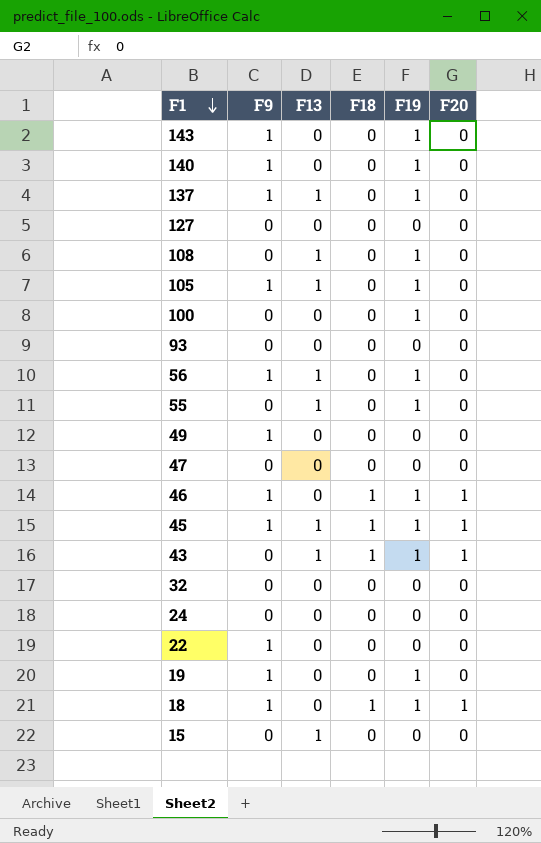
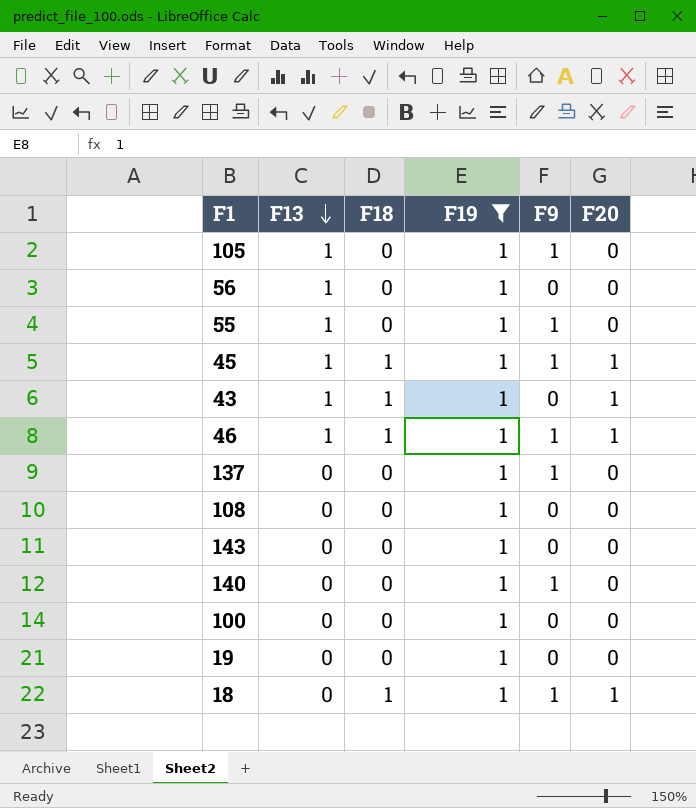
filter: none -> F19 = 1
row order: F1 descending -> F13 descending
column F9 | position: 2 -> 5
56 | F9: 1 -> 0
55 | F9: 0 -> 1
46 | F13: 0 -> 1
137 | F13: 1 -> 0
108 | F13: 1 -> 0
143 | F9: 1 -> 0
19 | F9: 1 -> 0

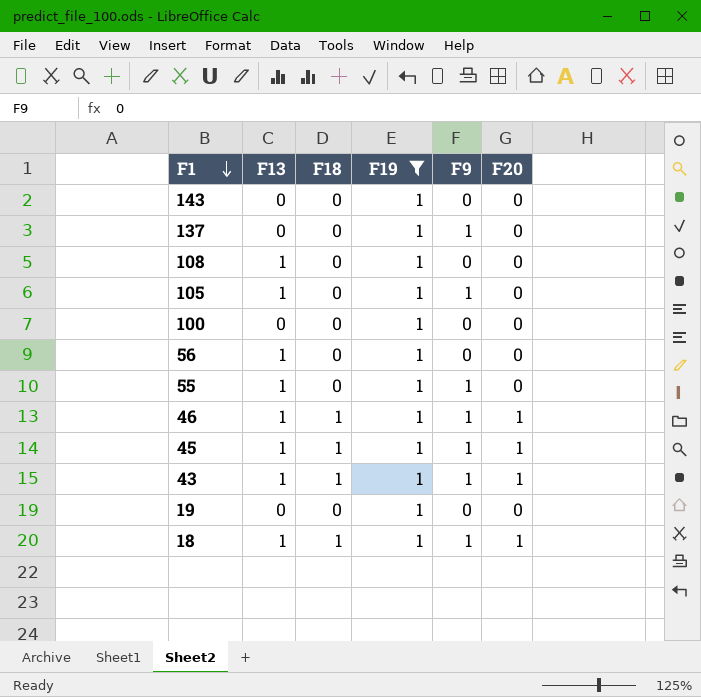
row order: F13 descending -> F1 descending
row 140: 0 | 0 | 1 | 1 | 0 -> none
108 | F13: 0 -> 1
43 | F9: 0 -> 1
18 | F13: 0 -> 1

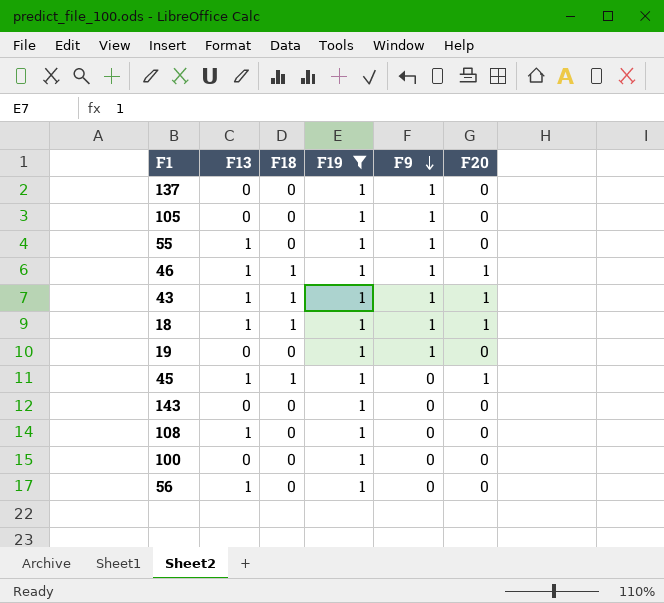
row order: F1 descending -> F9 descending
105 | F13: 1 -> 0
19 | F9: 0 -> 1
45 | F9: 1 -> 0

